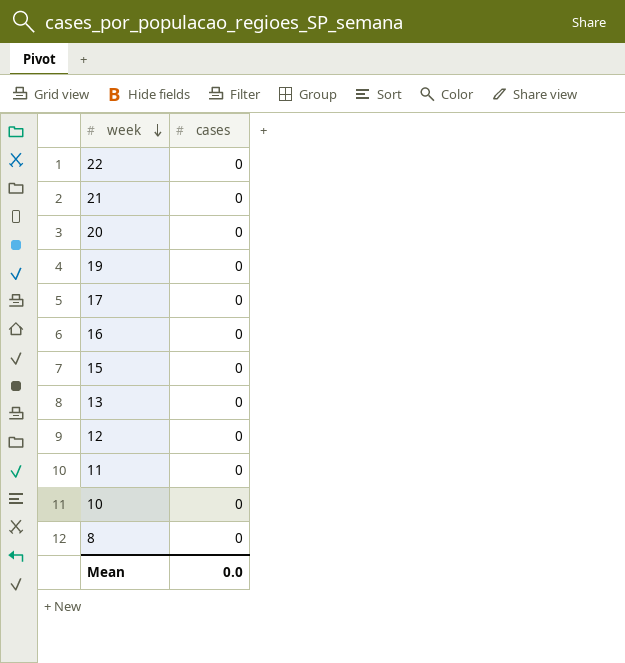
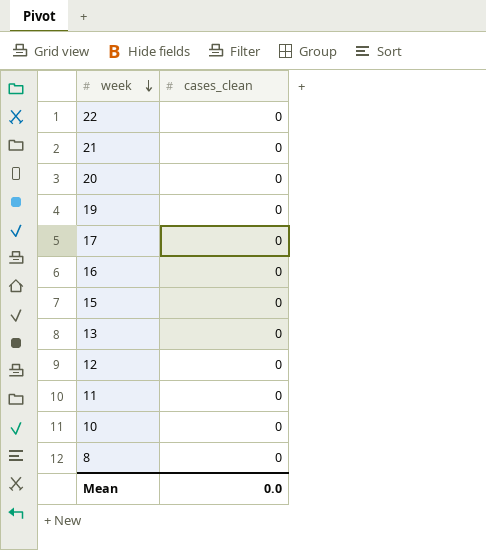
column name: cases -> cases_clean

